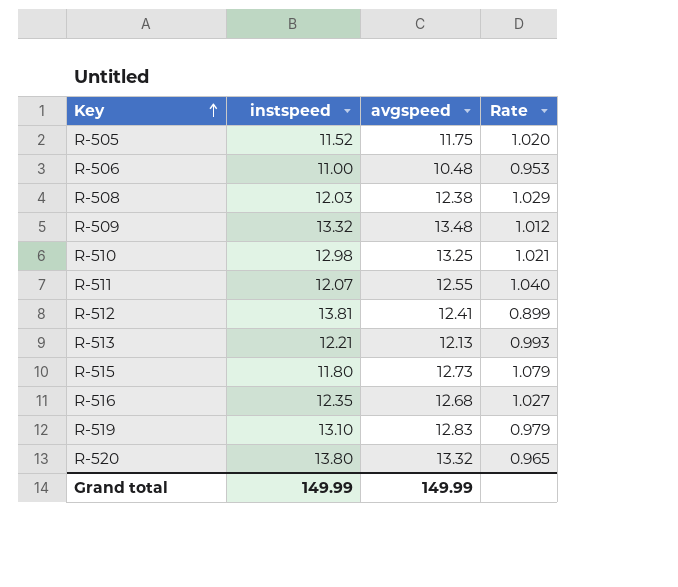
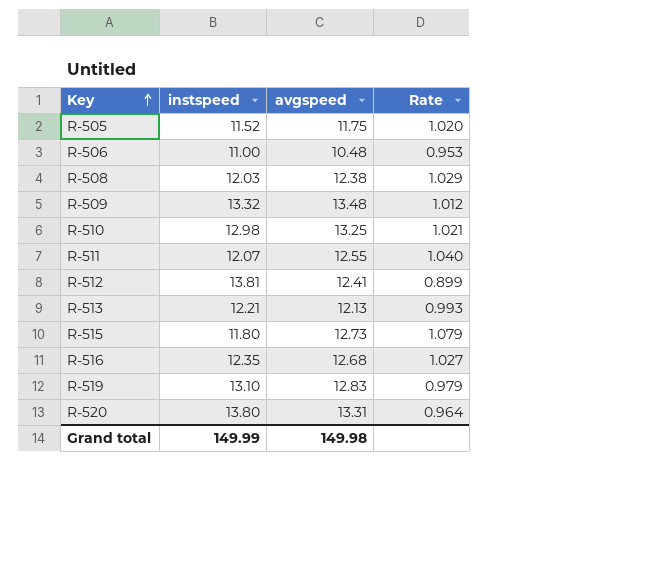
R-520 | avgspeed: 13.32 -> 13.31
R-520 | Rate: 0.965 -> 0.964
Grand total | avgspeed: 149.99 -> 149.98

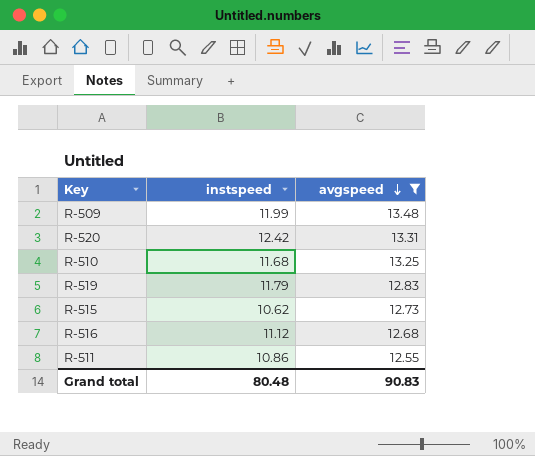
filter: none -> avgspeed >= 12.55
row order: Key ascending -> avgspeed descending
column Rate | formula: [avgspeed] / [instspeed] -> none
R-509 | instspeed: 13.32 -> 11.99
R-520 | instspeed: 13.80 -> 12.42
R-510 | instspeed: 12.98 -> 11.68
R-519 | instspeed: 13.10 -> 11.79
R-515 | instspeed: 11.80 -> 10.62
R-516 | instspeed: 12.35 -> 11.12
R-511 | instspeed: 12.07 -> 10.86
Grand total | instspeed: 149.99 -> 80.48
Grand total | avgspeed: 149.98 -> 90.83

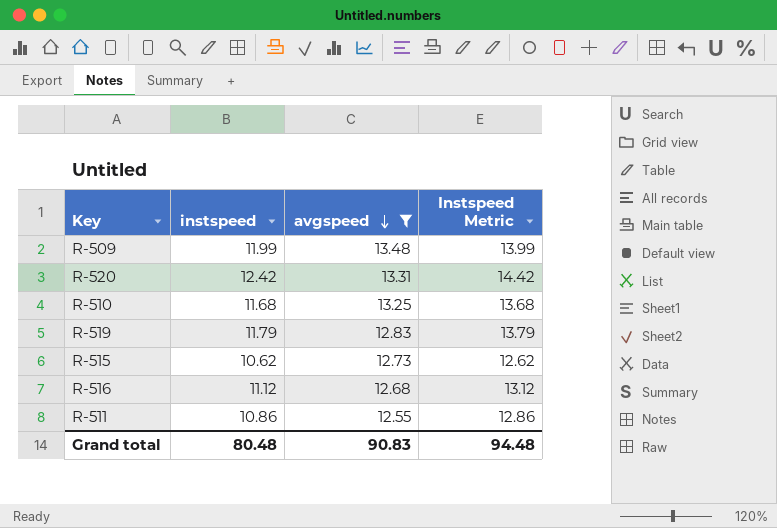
column Instspeed Metric | formula: none -> [instspeed] + 2

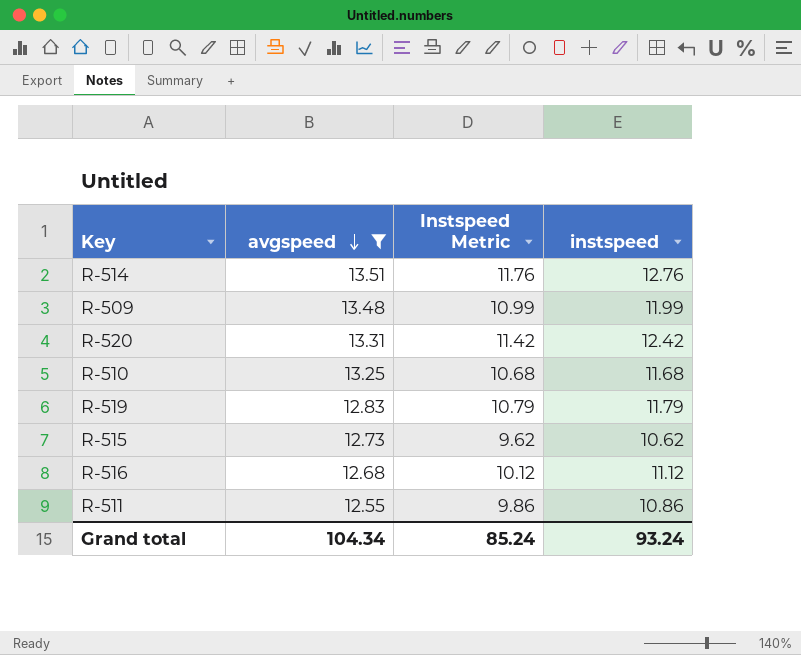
column Instspeed Metric | formula: [instspeed] + 2 -> [instspeed] - 1
column instspeed | position: 2 -> 4
row R-514: none -> 13.51 | 11.76 | 12.76
Grand total | avgspeed: 90.83 -> 104.34
Grand total | Instspeed Metric: 94.48 -> 85.24
Grand total | instspeed: 80.48 -> 93.24

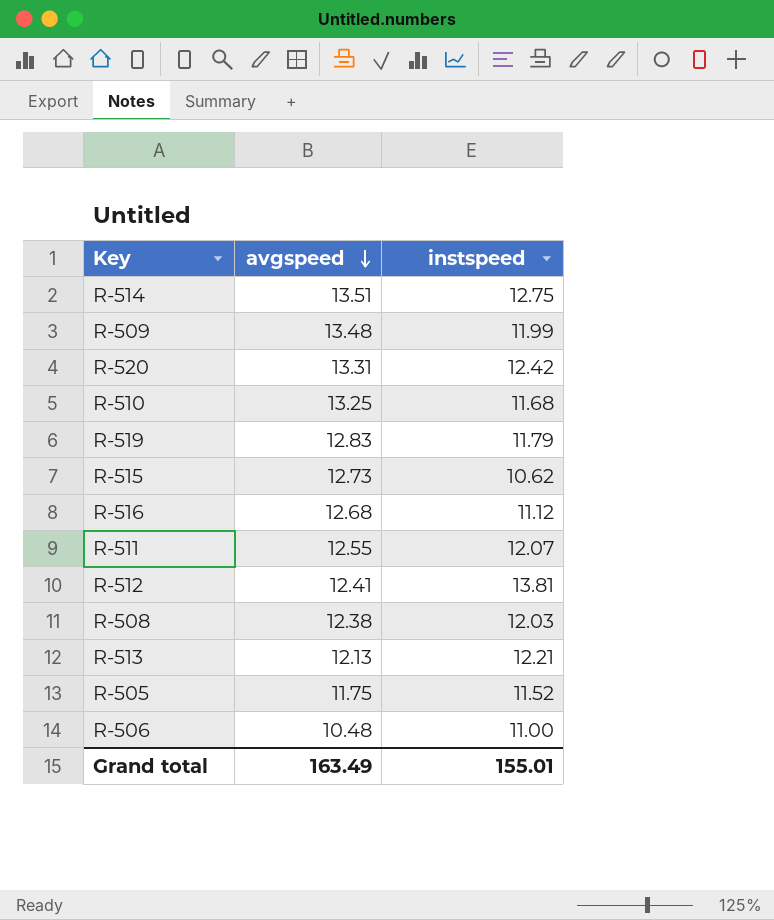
filter: avgspeed >= 12.55 -> none
column Instspeed Metric | formula: [instspeed] - 1 -> none
R-514 | instspeed: 12.76 -> 12.75
R-511 | instspeed: 10.86 -> 12.07
Grand total | avgspeed: 104.34 -> 163.49
Grand total | instspeed: 93.24 -> 155.01

